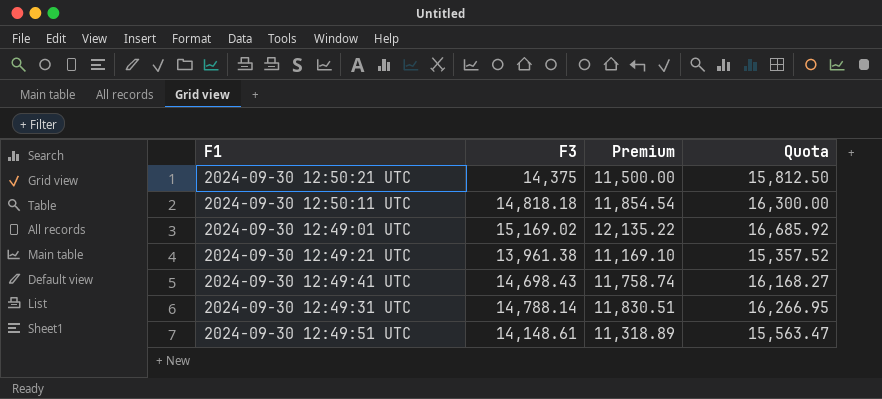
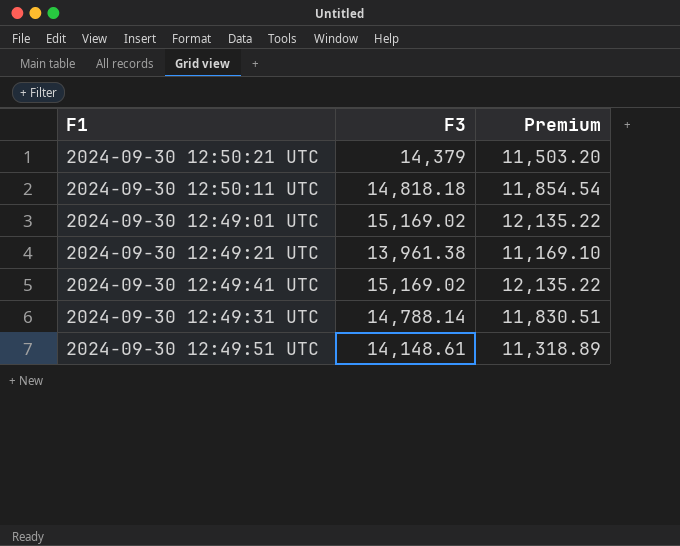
column Quota | formula: [F3] * 1.1 -> none
2024-09-30 12:50:21 UTC | F3: 14,375 -> 14,379
2024-09-30 12:50:21 UTC | Premium: 11,500.00 -> 11,503.20
2024-09-30 12:49:41 UTC | F3: 14,698.43 -> 15,169.02
2024-09-30 12:49:41 UTC | Premium: 11,758.74 -> 12,135.22

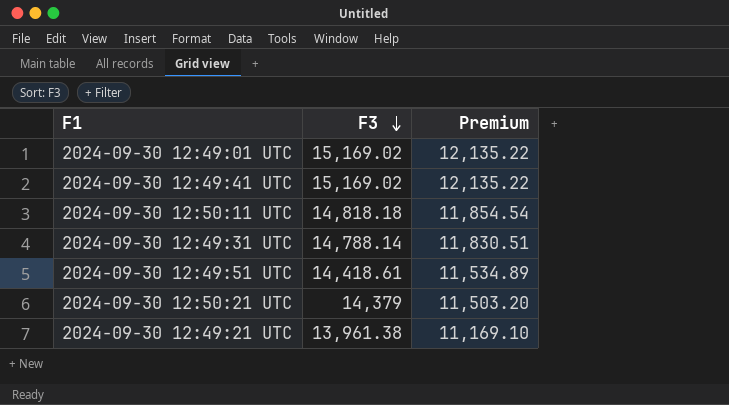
row order: none -> F3 descending
2024-09-30 12:49:51 UTC | F3: 14,148.61 -> 14,418.61
2024-09-30 12:49:51 UTC | Premium: 11,318.89 -> 11,534.89

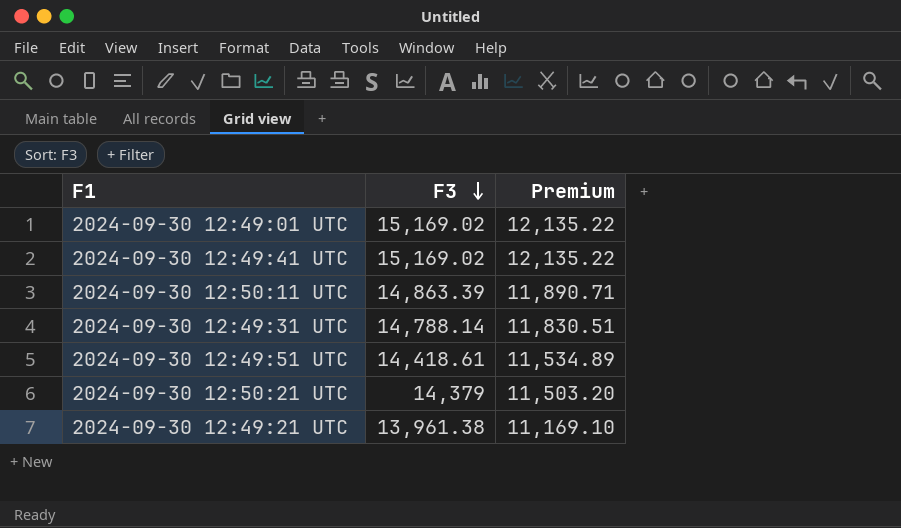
2024-09-30 12:50:11 UTC | F3: 14,818.18 -> 14,863.39
2024-09-30 12:50:11 UTC | Premium: 11,854.54 -> 11,890.71

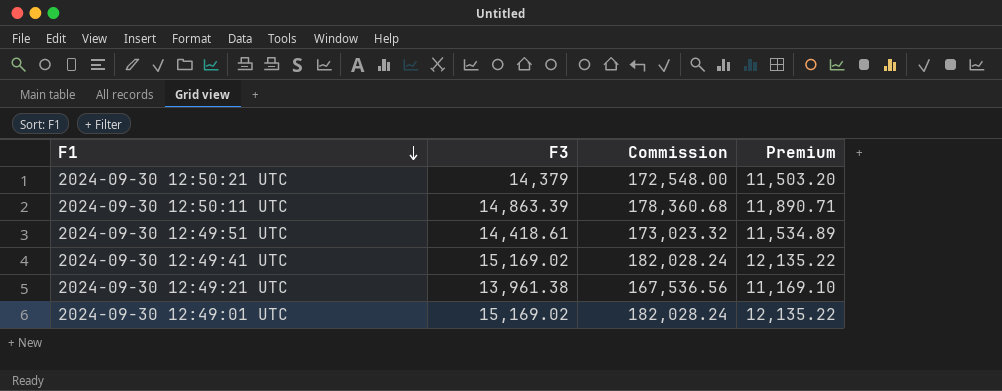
row order: F3 descending -> F1 descending
column Commission | formula: none -> [F3] * 12
row 2024-09-30 12:49:31 UTC: 14,788.14 | 11,830.51 -> none

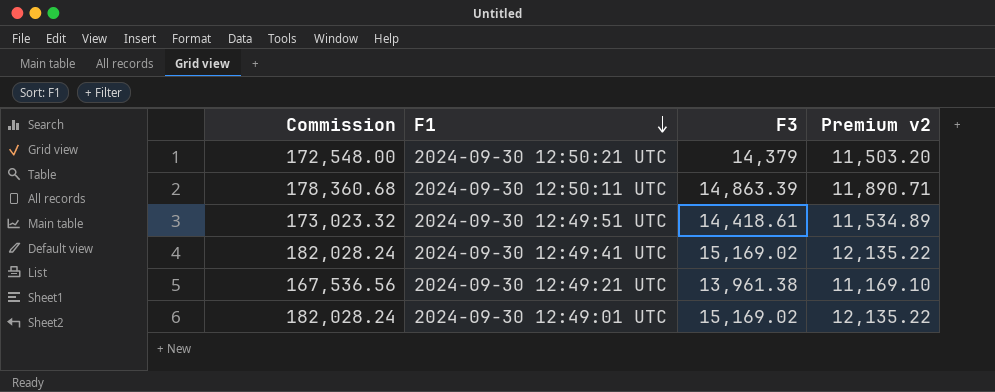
column Commission | position: 3 -> 1
column name: Premium -> Premium v2

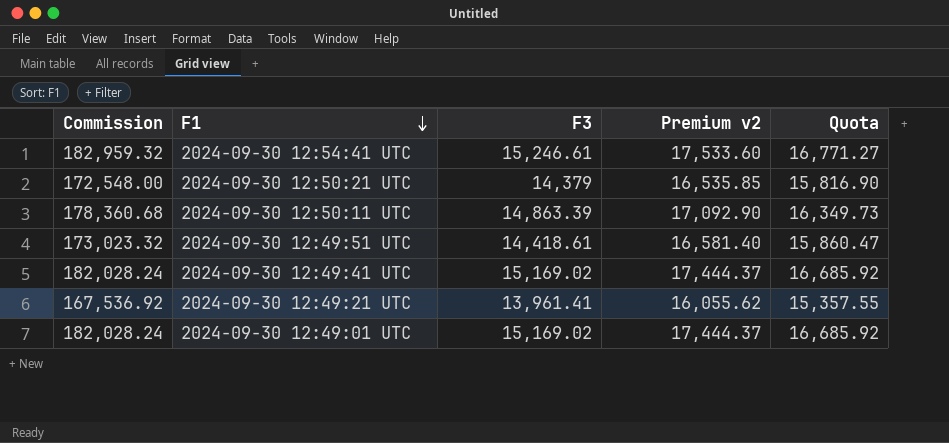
column Premium v2 | formula: [F3] * 0.8 -> [F3] * 1.15
column Quota | formula: none -> [F3] * 1.1
row 2024-09-30 12:54:41 UTC: none -> 182,959.32 | 15,246.61 | 17,533.60 | 16,771.27
2024-09-30 12:49:21 UTC | Commission: 167,536.56 -> 167,536.92
2024-09-30 12:49:21 UTC | F3: 13,961.38 -> 13,961.41

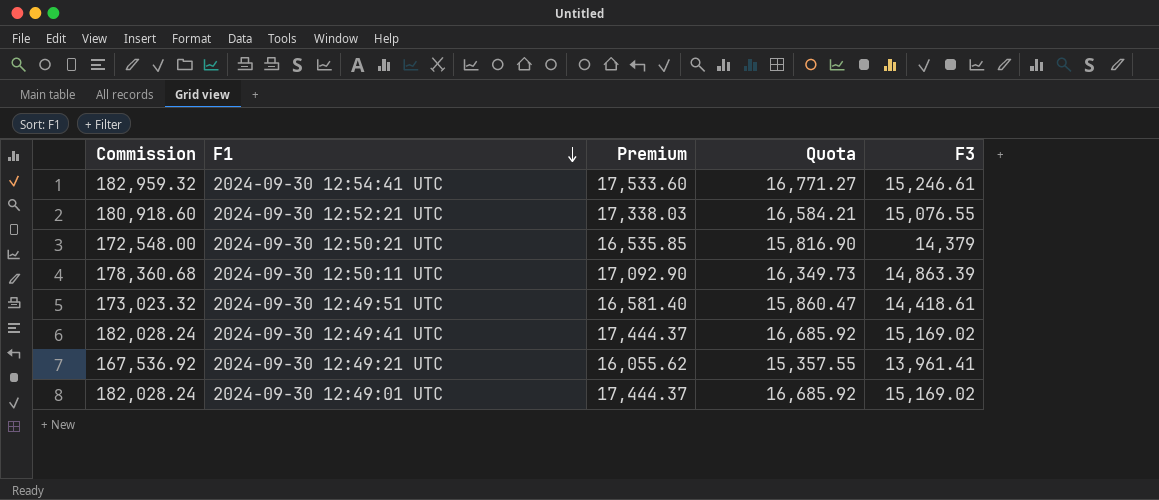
column name: Premium v2 -> Premium
column F3 | position: 3 -> 5
row 2024-09-30 12:52:21 UTC: none -> 180,918.60 | 17,338.03 | 16,584.21 | 15,076.55

